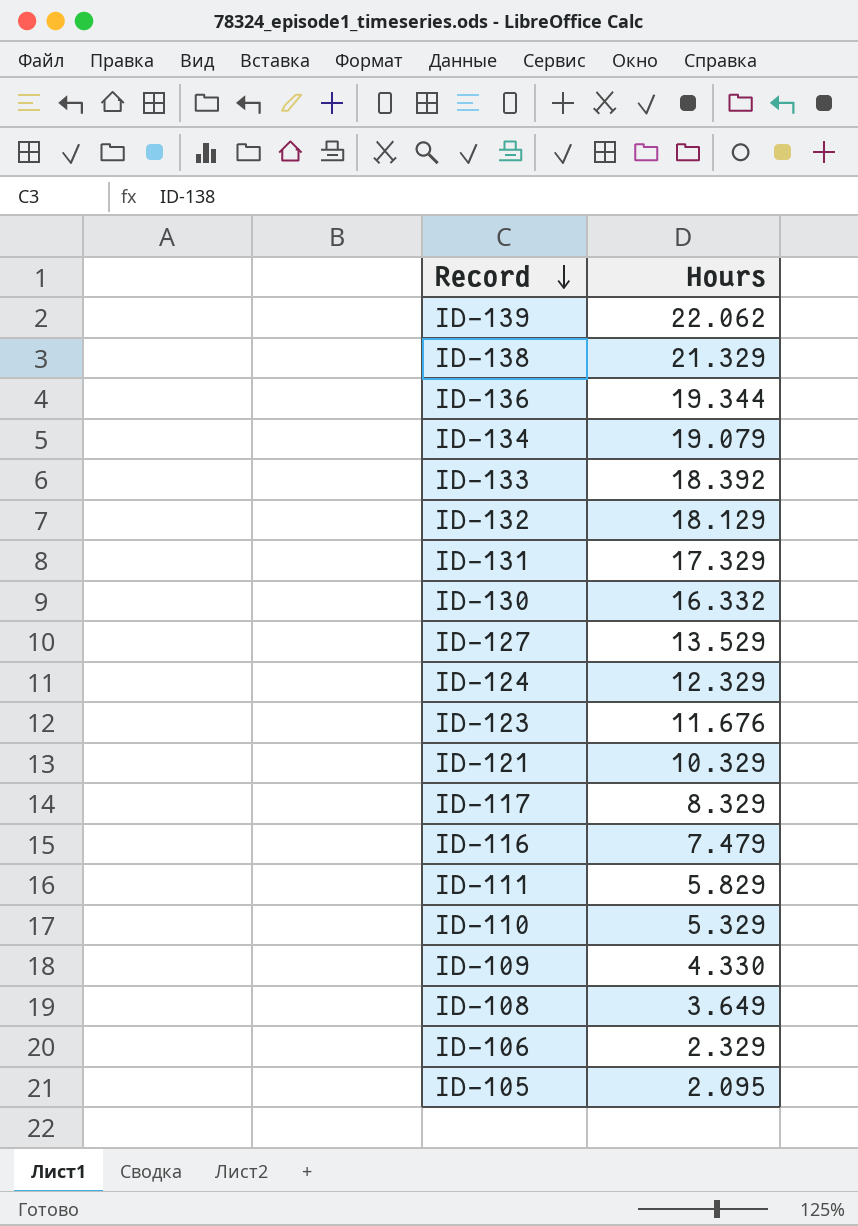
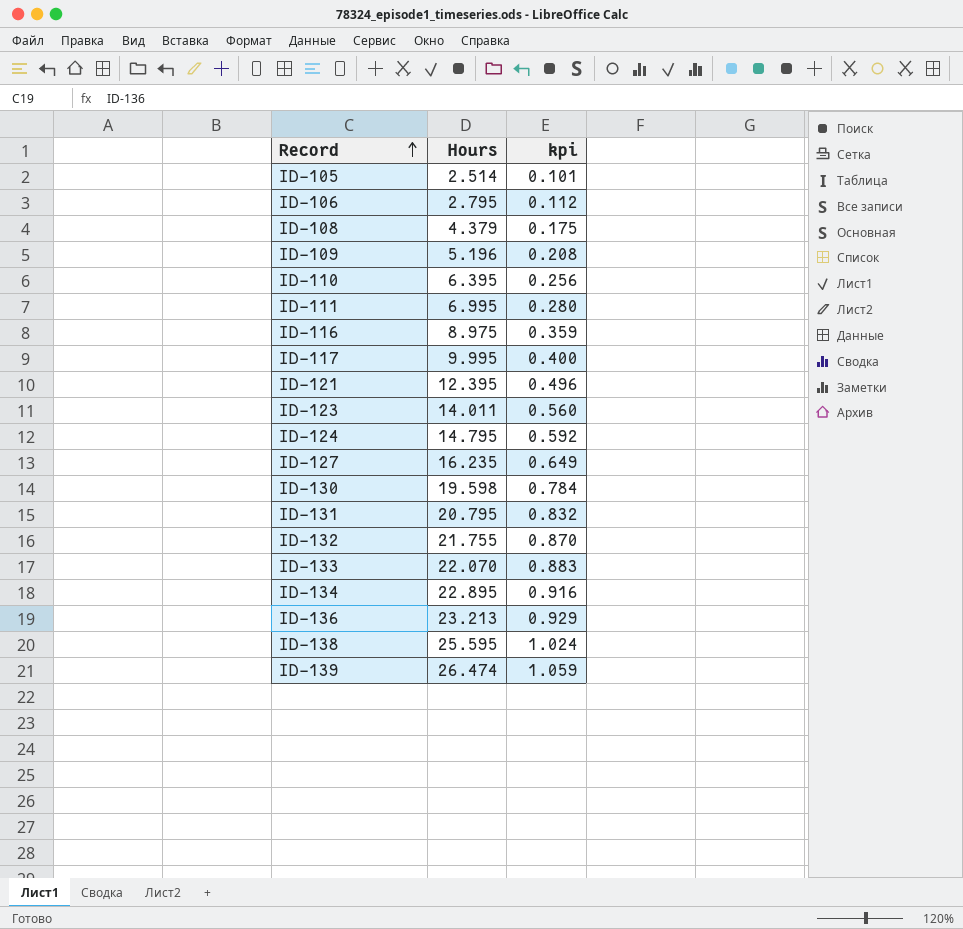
row order: Record descending -> Record ascending
column kpi | formula: none -> [Hours] * 0.04
ID-105 | Hours: 2.095 -> 2.514
ID-106 | Hours: 2.329 -> 2.795
ID-108 | Hours: 3.649 -> 4.379
ID-109 | Hours: 4.330 -> 5.196
ID-110 | Hours: 5.329 -> 6.395
ID-111 | Hours: 5.829 -> 6.995
ID-116 | Hours: 7.479 -> 8.975
ID-117 | Hours: 8.329 -> 9.995
ID-121 | Hours: 10.329 -> 12.395
ID-123 | Hours: 11.676 -> 14.011
ID-124 | Hours: 12.329 -> 14.795
ID-127 | Hours: 13.529 -> 16.235
ID-130 | Hours: 16.332 -> 19.598
ID-131 | Hours: 17.329 -> 20.795
ID-132 | Hours: 18.129 -> 21.755
ID-133 | Hours: 18.392 -> 22.070
ID-134 | Hours: 19.079 -> 22.895
ID-136 | Hours: 19.344 -> 23.213
ID-138 | Hours: 21.329 -> 25.595
ID-139 | Hours: 22.062 -> 26.474

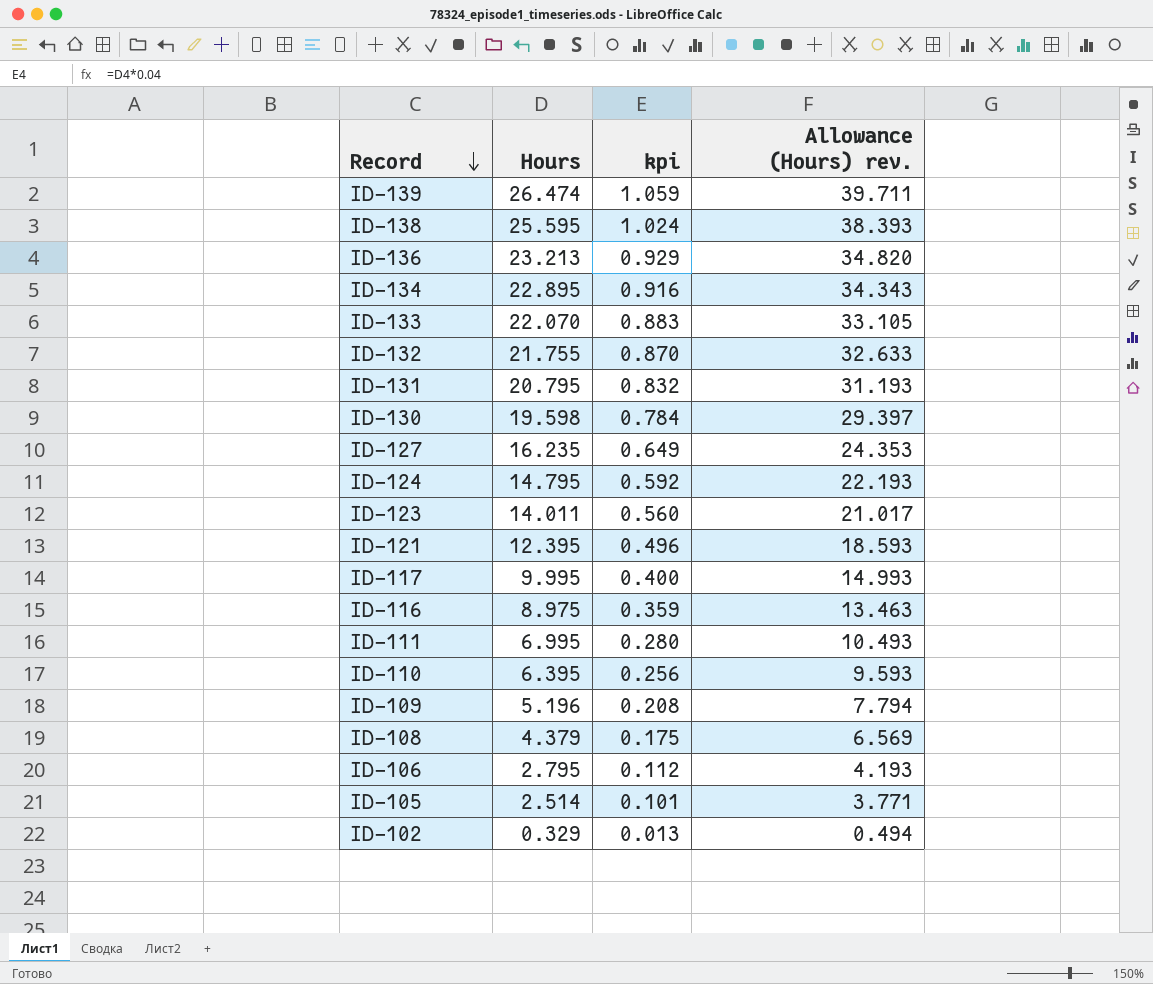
row order: Record ascending -> Record descending
column Allowance (Hours) rev. | formula: none -> [Hours] * 1.5
row ID-102: none -> 0.329 | 0.013 | 0.494

